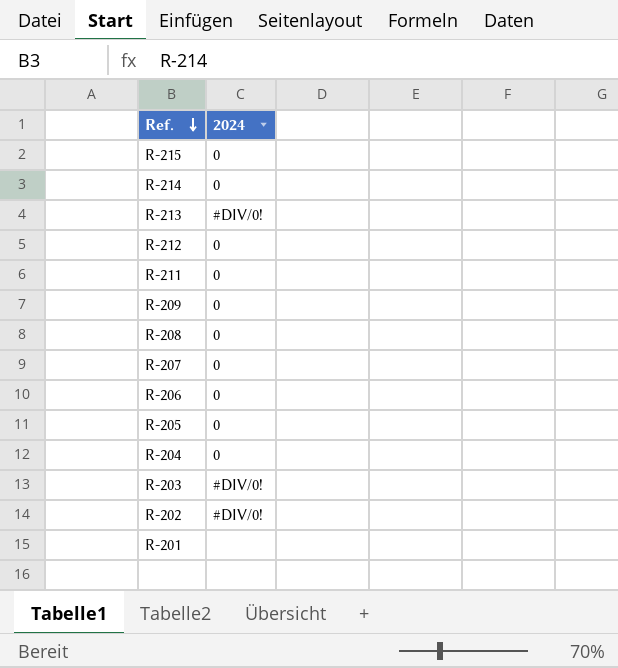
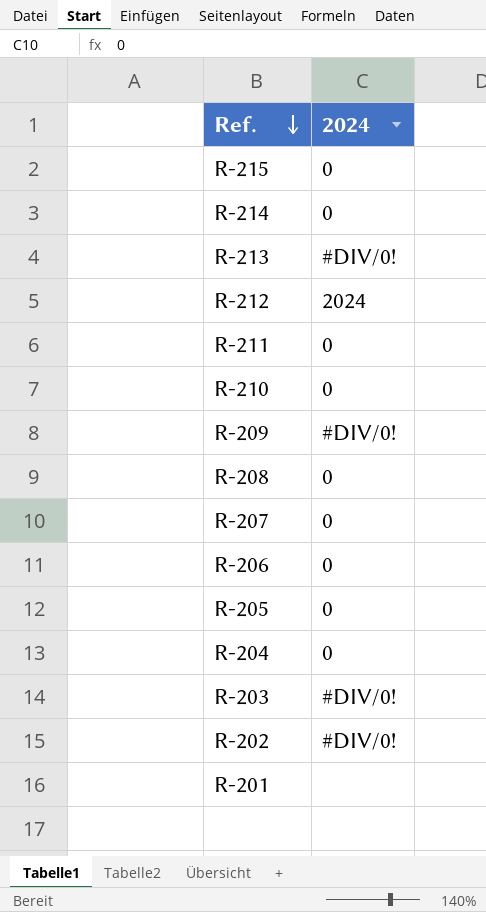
R-212 | 2024: 0 -> 2024
row R-210: none -> 0
R-209 | 2024: 0 -> #DIV/0!

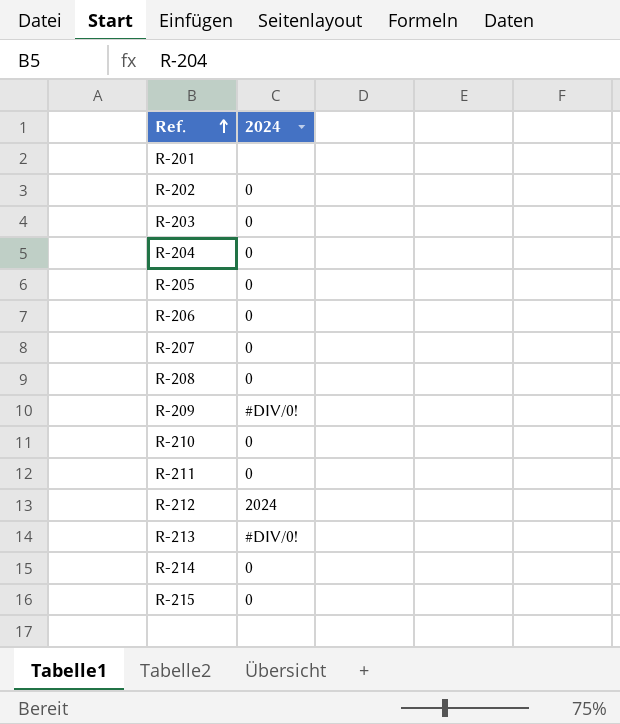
row order: Ref. descending -> Ref. ascending
R-202 | 2024: #DIV/0! -> 0
R-203 | 2024: #DIV/0! -> 0

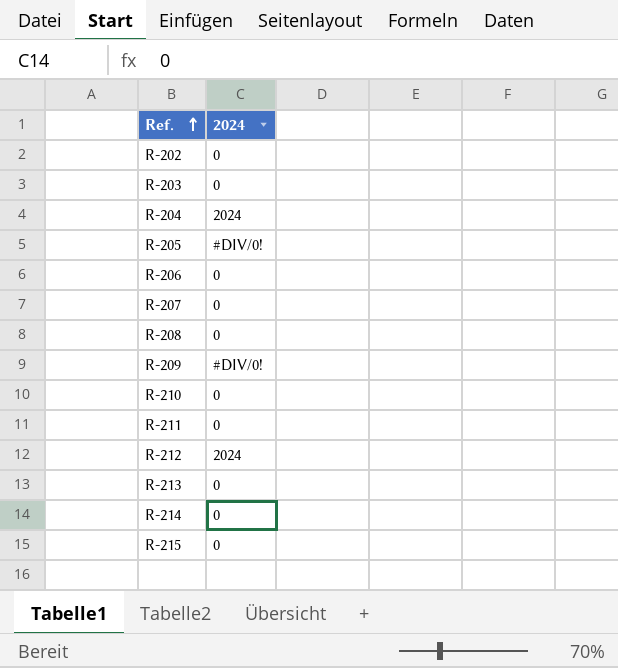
row R-201: none -> none
R-204 | 2024: 0 -> 2024
R-205 | 2024: 0 -> #DIV/0!
R-213 | 2024: #DIV/0! -> 0

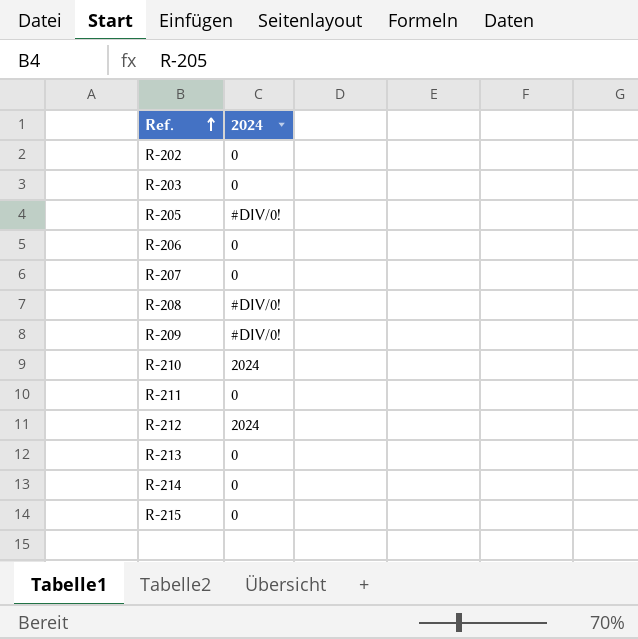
row R-204: 2024 -> none
R-208 | 2024: 0 -> #DIV/0!
R-210 | 2024: 0 -> 2024

